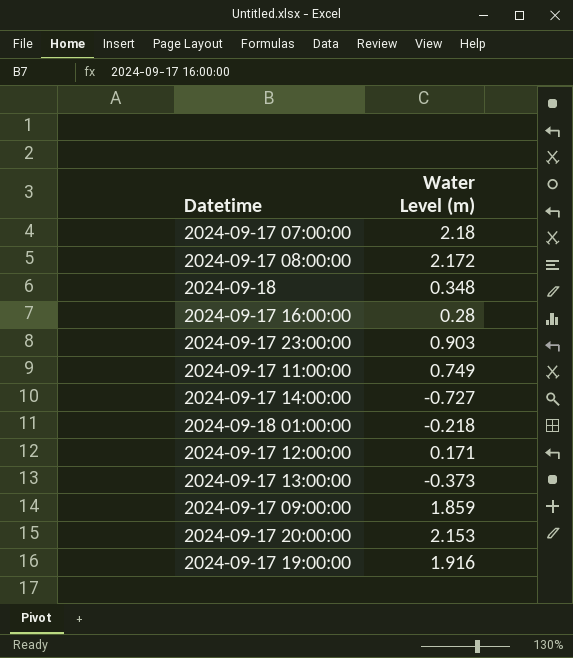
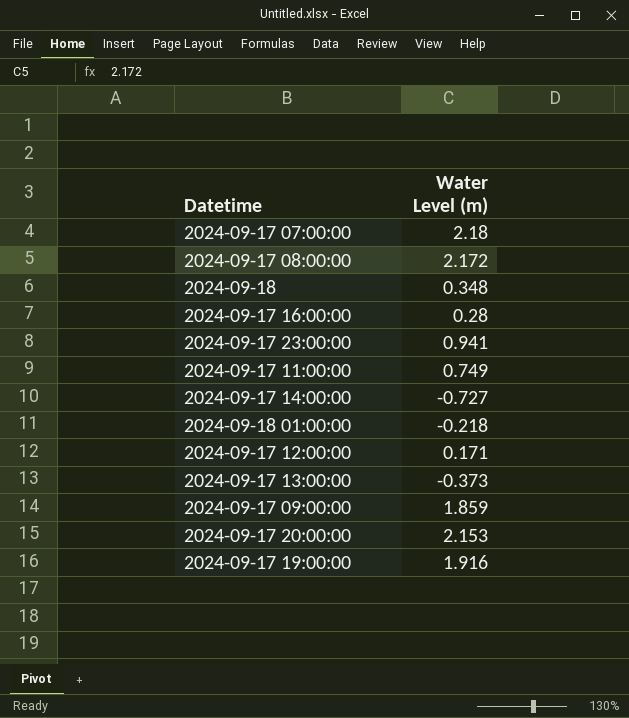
2024-09-17 23:00:00 | Water Level (m): 0.903 -> 0.941

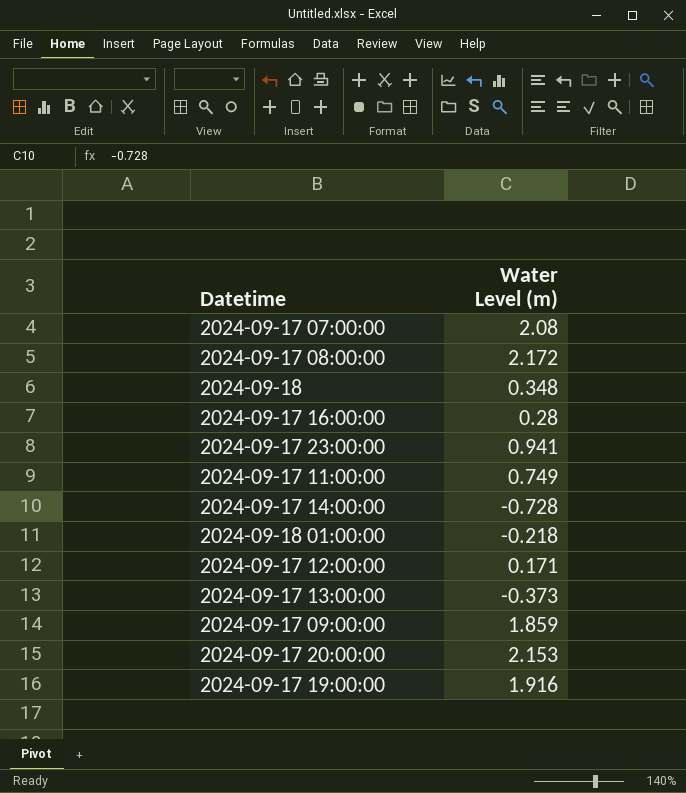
2024-09-17 07:00:00 | Water Level (m): 2.18 -> 2.08
2024-09-17 14:00:00 | Water Level (m): -0.727 -> -0.728

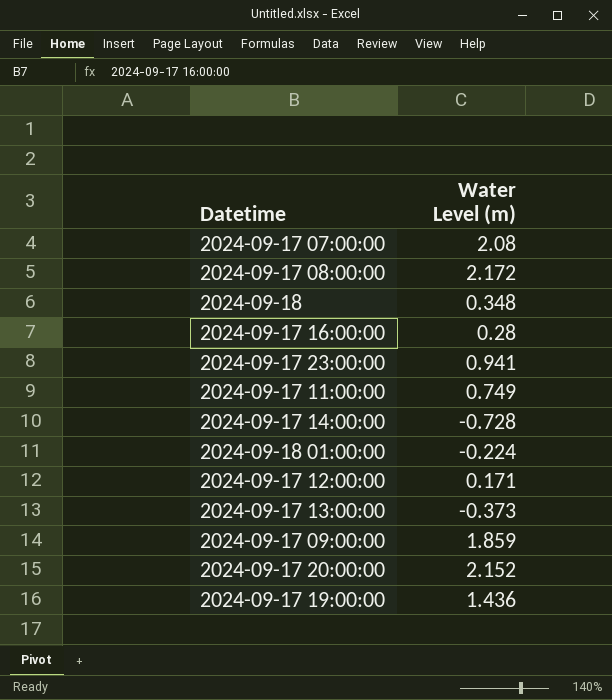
2024-09-18 01:00:00 | Water Level (m): -0.218 -> -0.224
2024-09-17 20:00:00 | Water Level (m): 2.153 -> 2.152
2024-09-17 19:00:00 | Water Level (m): 1.916 -> 1.436

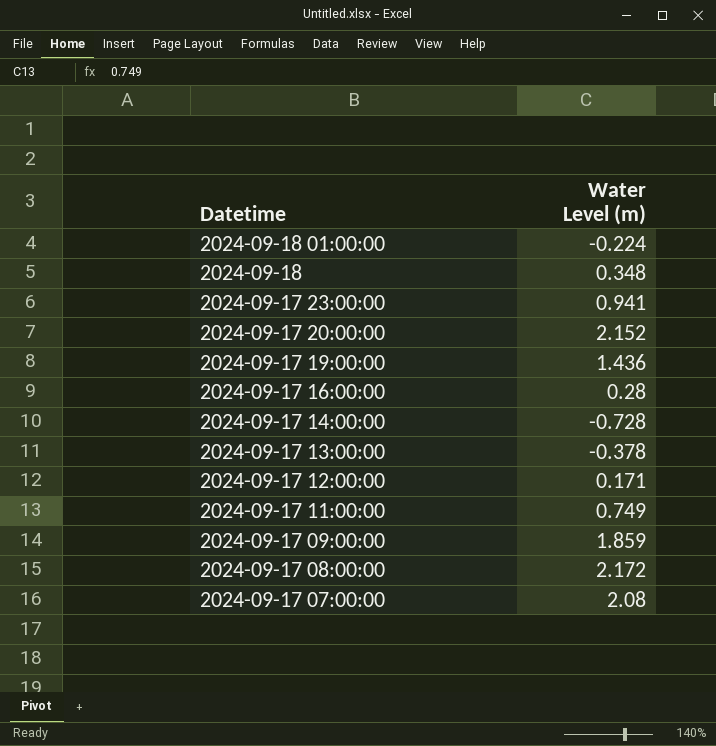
row order: none -> Datetime descending
2024-09-17 13:00:00 | Water Level (m): -0.373 -> -0.378

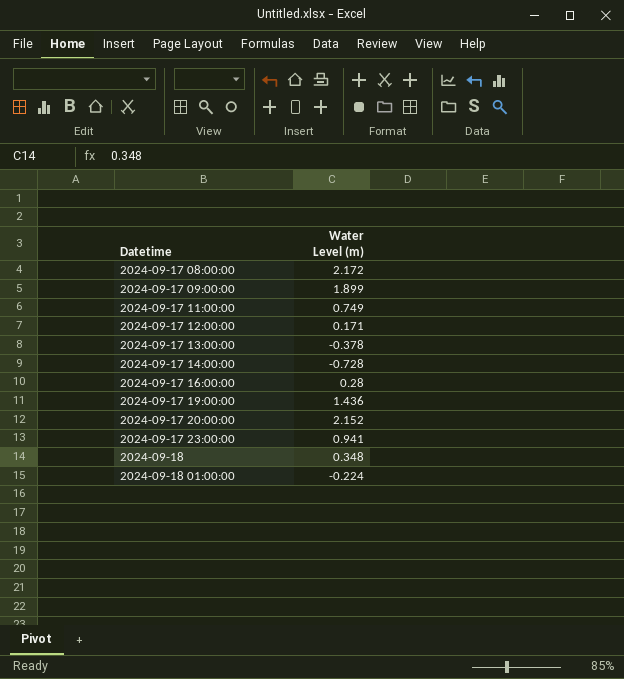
row order: Datetime descending -> Datetime ascending
row 2024-09-17 07:00:00: 2.08 -> none
2024-09-17 09:00:00 | Water Level (m): 1.859 -> 1.899

